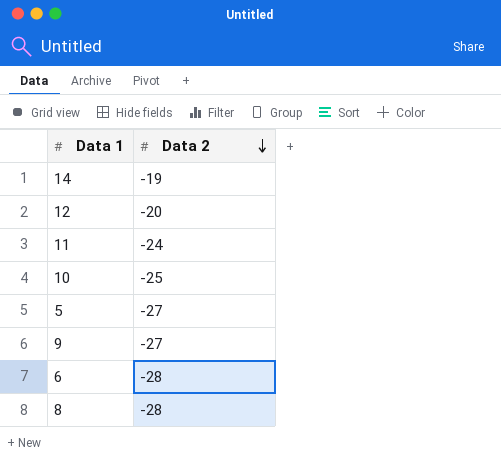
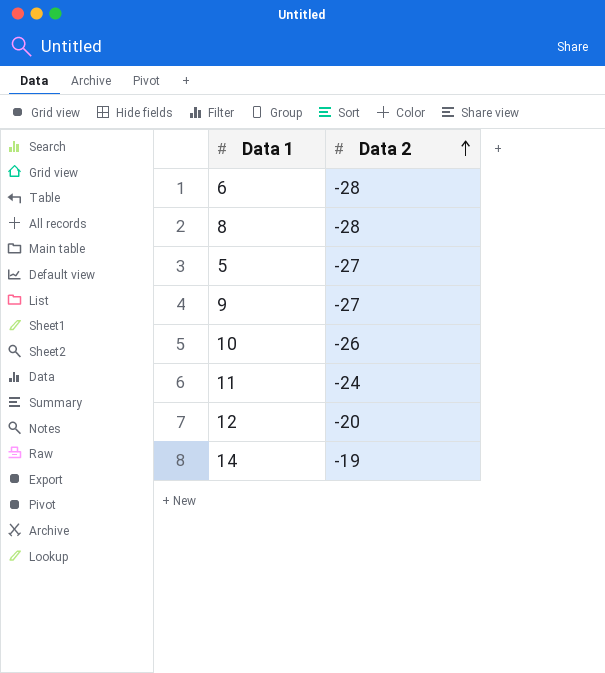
row order: Data 2 descending -> Data 2 ascending
10 | Data 2: -25 -> -26

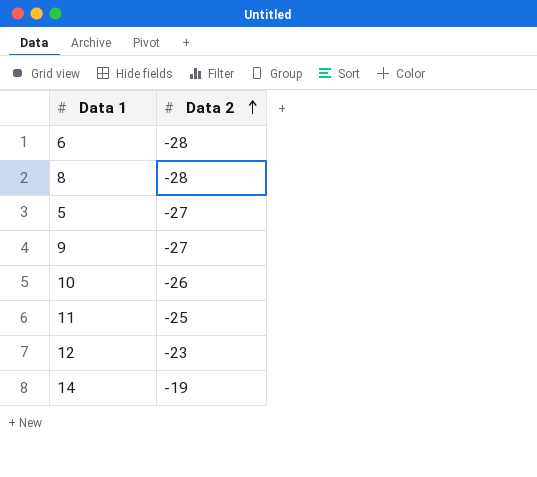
11 | Data 2: -24 -> -25
12 | Data 2: -20 -> -23

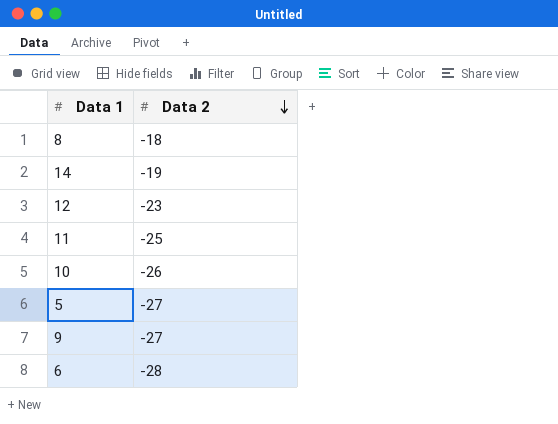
row order: Data 2 ascending -> Data 2 descending
8 | Data 2: -28 -> -18

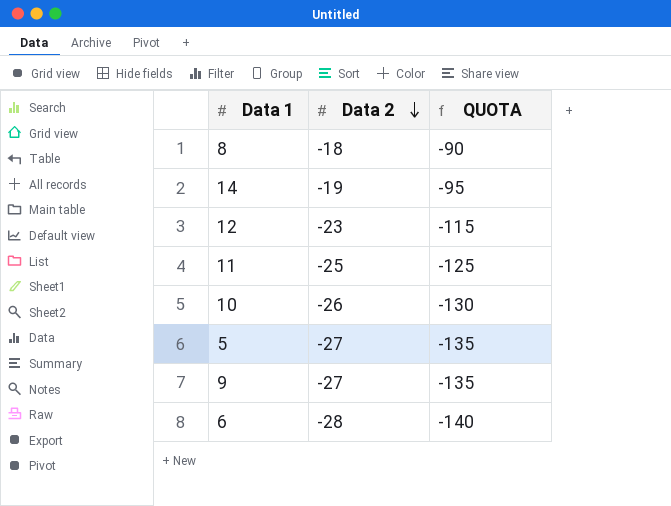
column QUOTA | formula: none -> [Data 2] * 5

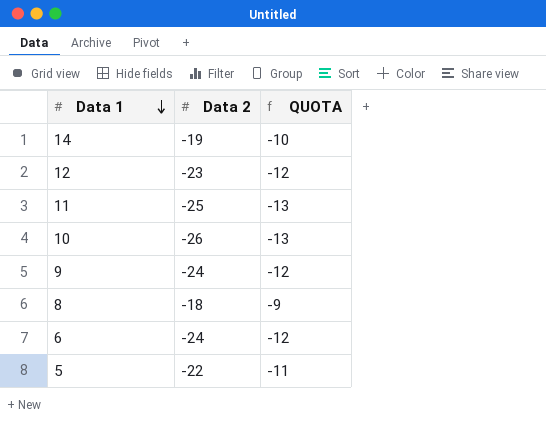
row order: Data 2 descending -> Data 1 descending
column QUOTA | formula: [Data 2] * 5 -> [Data 2] * 0.5
9 | Data 2: -27 -> -24
6 | Data 2: -28 -> -24
5 | Data 2: -27 -> -22

